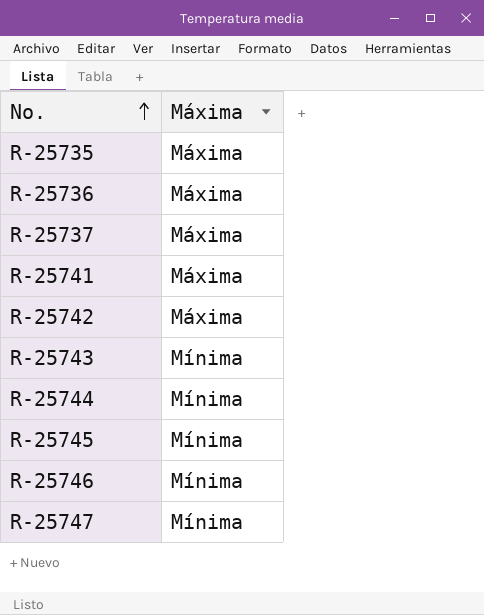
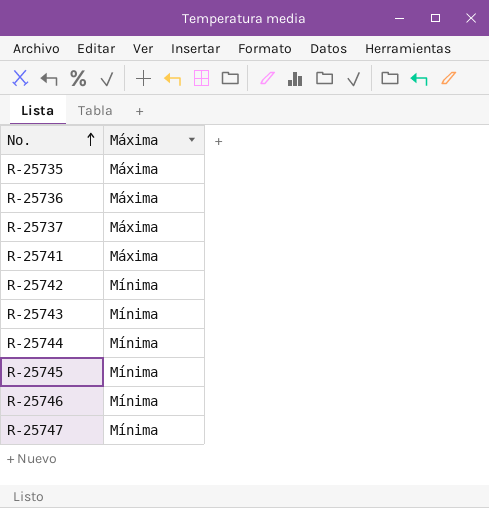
R-25742 | Máxima: Máxima -> Mínima

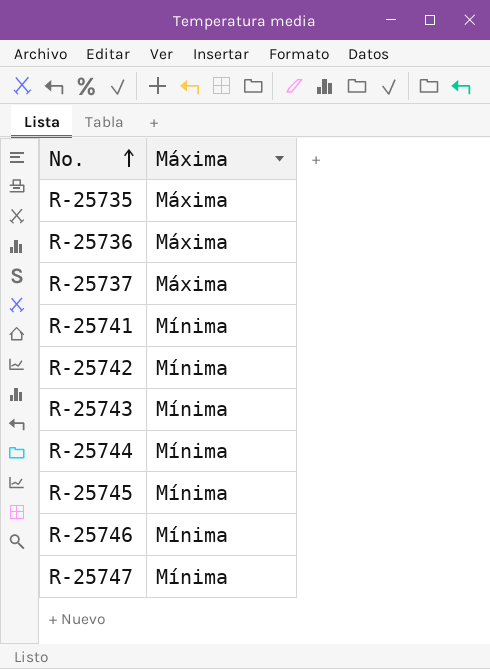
R-25741 | Máxima: Máxima -> Mínima

